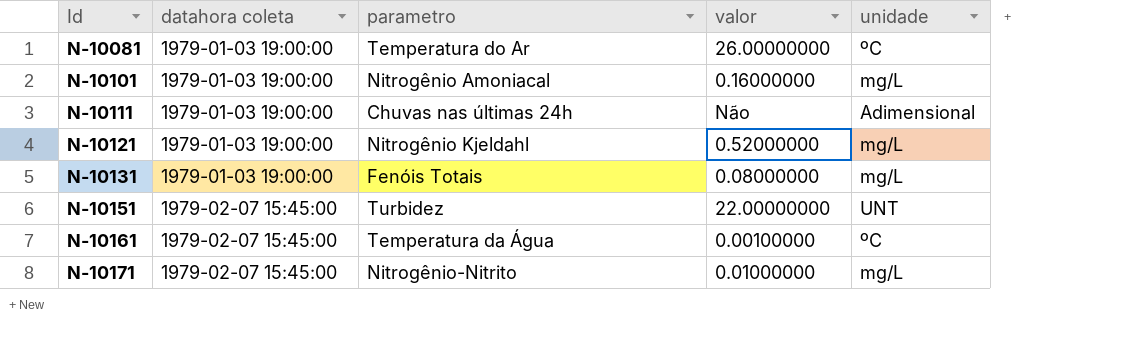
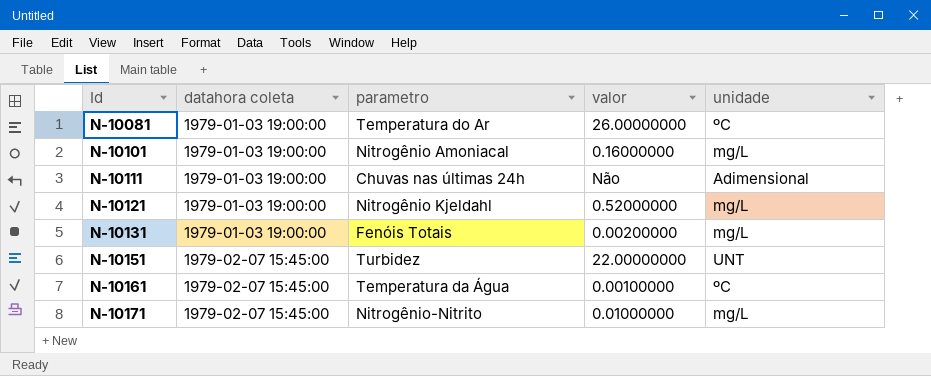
N-10131 | valor: 0.08000000 -> 0.00200000

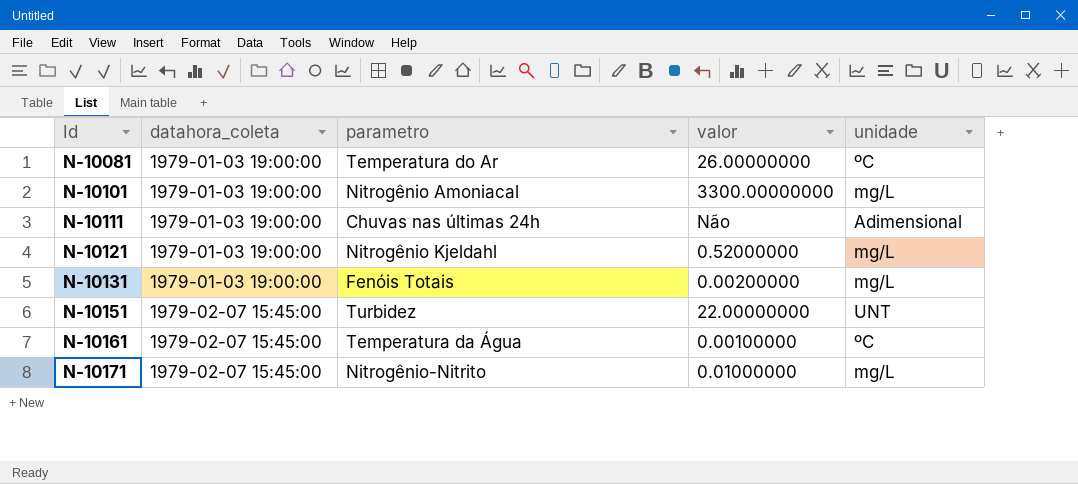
column name: datahora coleta -> datahora_coleta
N-10101 | valor: 0.16000000 -> 3300.00000000

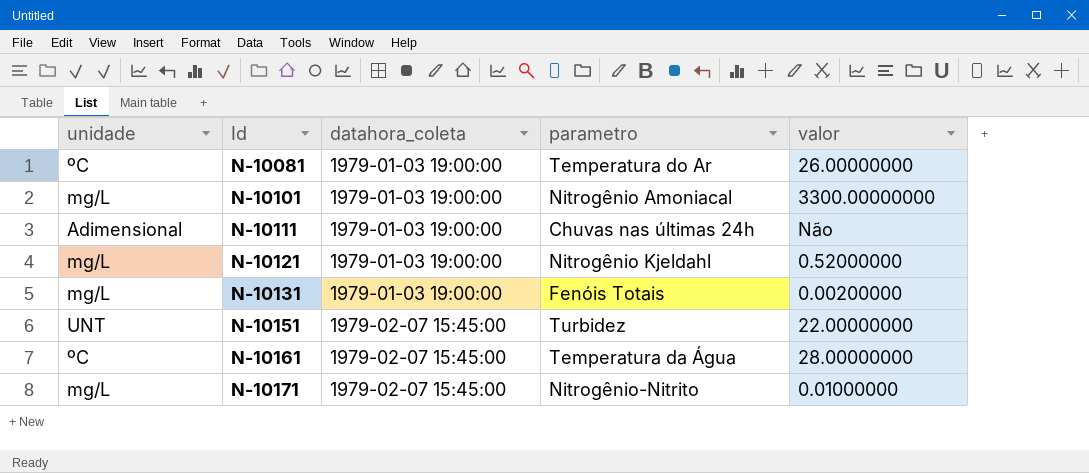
column unidade | position: 5 -> 1
N-10161 | valor: 0.00100000 -> 28.00000000

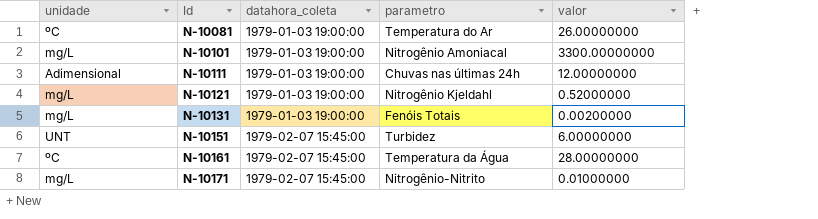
N-10111 | valor: Não -> 12.00000000
N-10151 | valor: 22.00000000 -> 6.00000000

